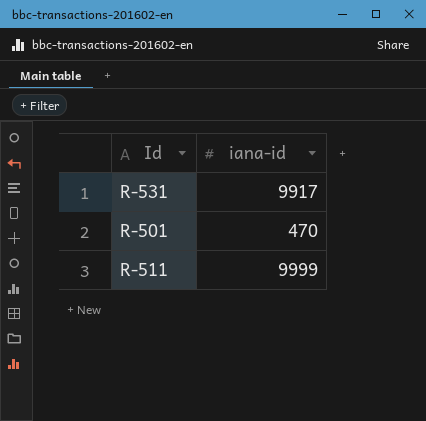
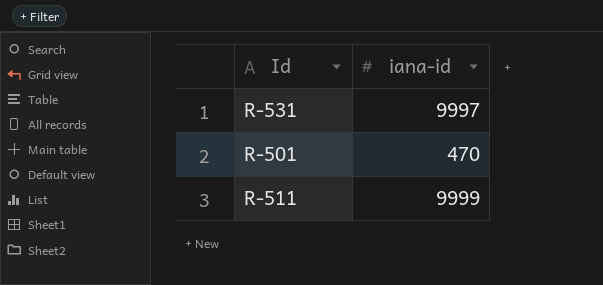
R-531 | iana-id: 9917 -> 9997

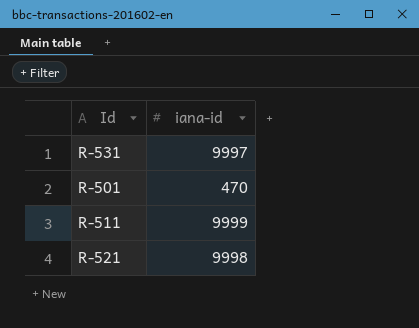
row R-521: none -> 9998

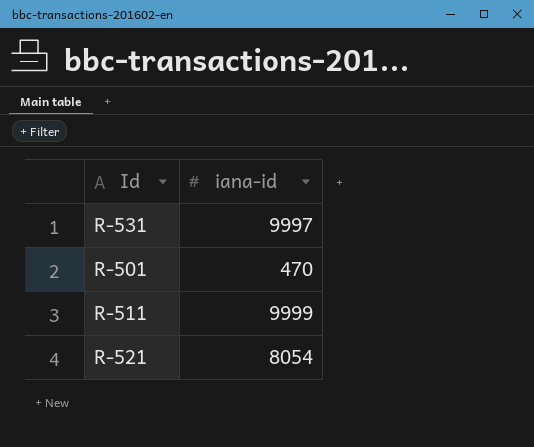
R-521 | iana-id: 9998 -> 8054

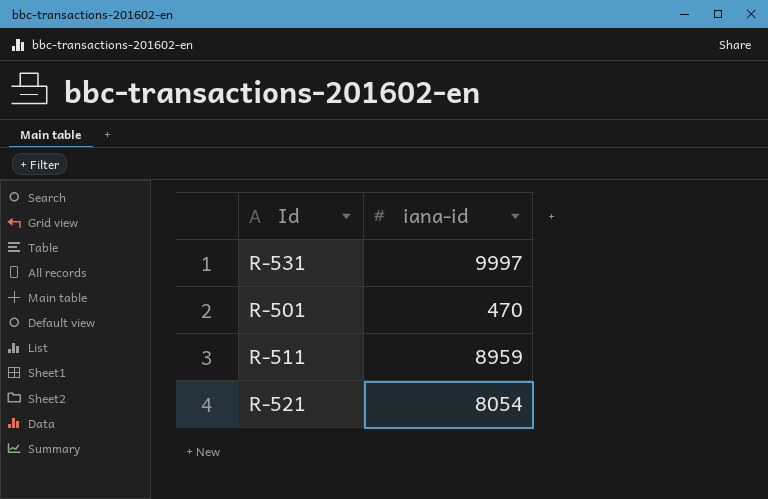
R-511 | iana-id: 9999 -> 8959

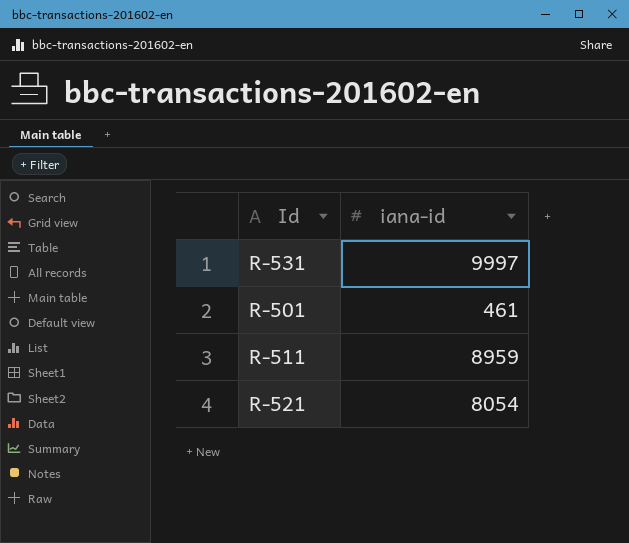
R-501 | iana-id: 470 -> 461

